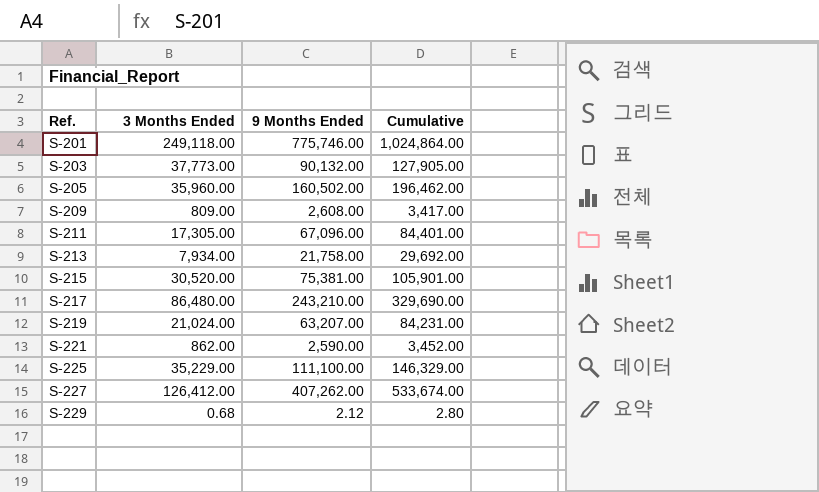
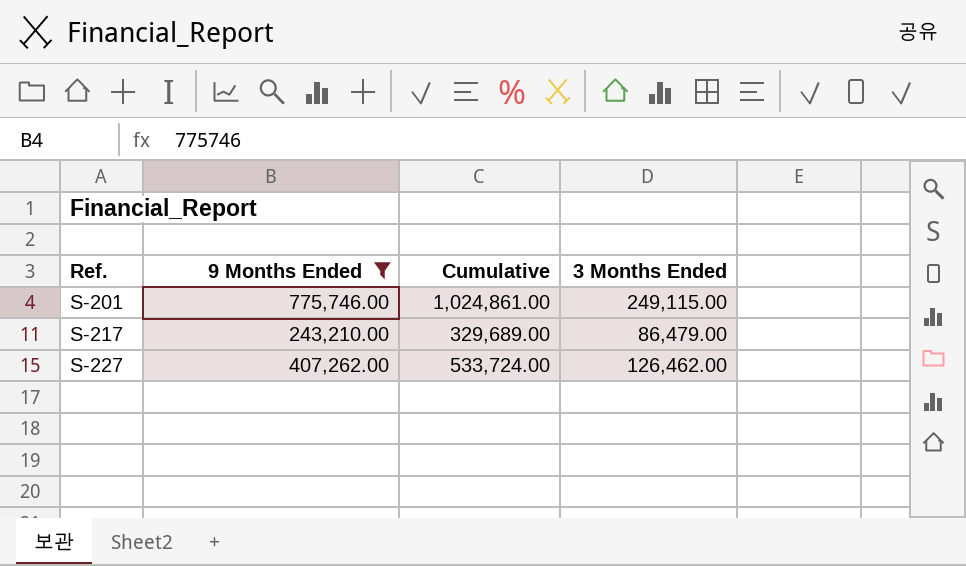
filter: none -> 9 Months Ended >= 243,210.00
column 3 Months Ended | position: 2 -> 4
S-201 | Cumulative: 1,024,864.00 -> 1,024,861.00
S-201 | 3 Months Ended: 249,118.00 -> 249,115.00
S-217 | Cumulative: 329,690.00 -> 329,689.00
S-217 | 3 Months Ended: 86,480.00 -> 86,479.00
S-227 | Cumulative: 533,674.00 -> 533,724.00
S-227 | 3 Months Ended: 126,412.00 -> 126,462.00

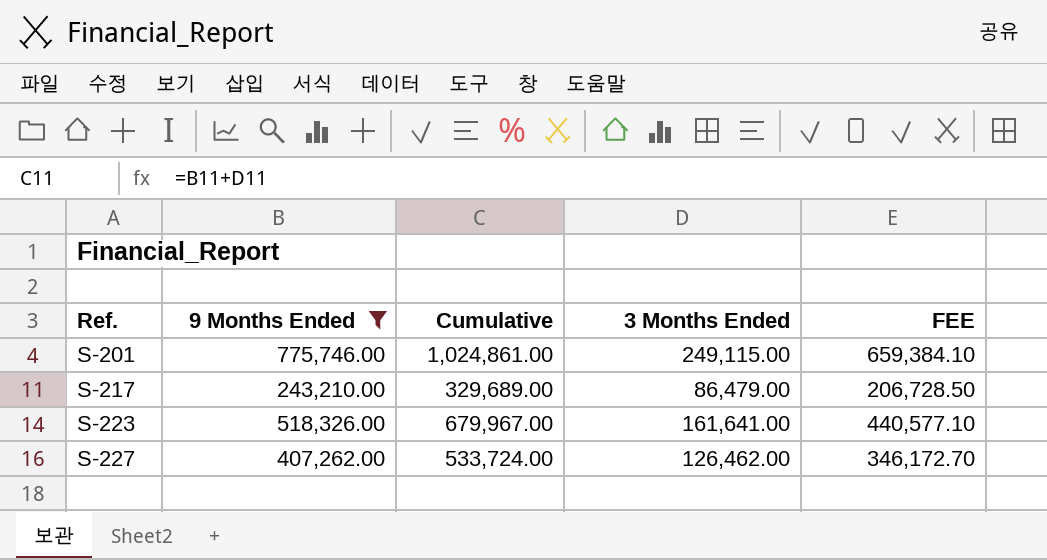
column FEE | formula: none -> [9 Months Ended] * 0.85
row S-223: none -> 518,326.00 | 679,967.00 | 161,641.00 | 440,577.10

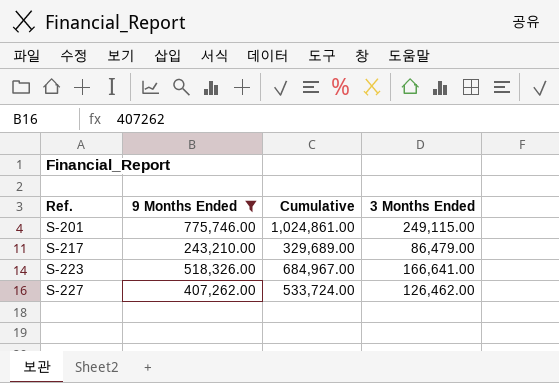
column FEE | formula: [9 Months Ended] * 0.85 -> none
S-223 | Cumulative: 679,967.00 -> 684,967.00
S-223 | 3 Months Ended: 161,641.00 -> 166,641.00

